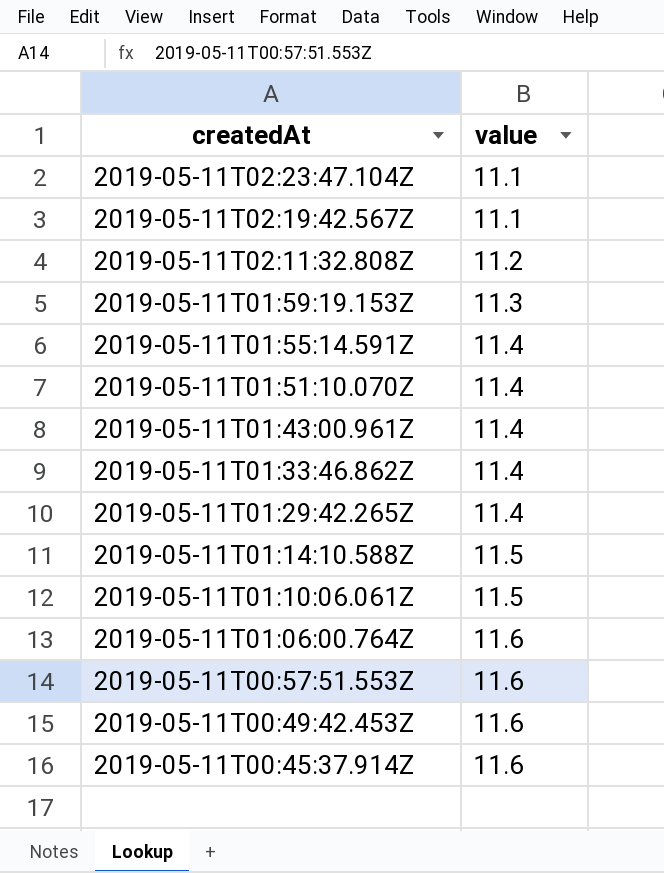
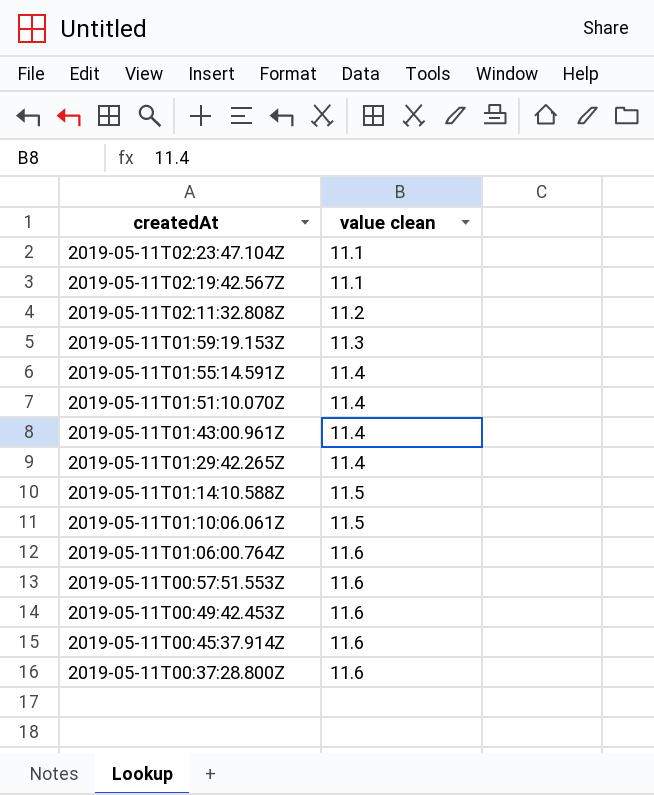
column name: value -> value clean
row 2019-05-11T01:33:46.862Z: 11.4 -> none
row 2019-05-11T00:37:28.800Z: none -> 11.6

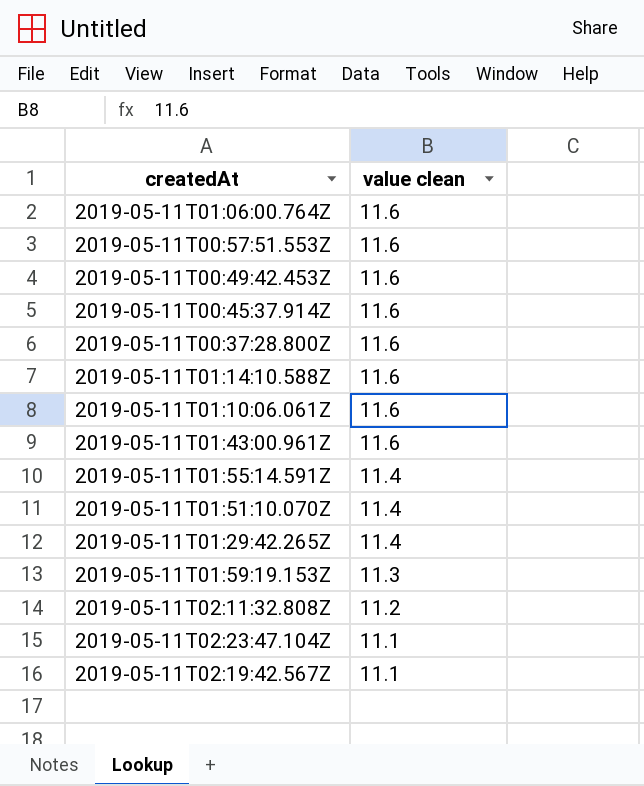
row order: createdAt descending -> value clean descending
2019-05-11T01:14:10.588Z | value clean: 11.5 -> 11.6
2019-05-11T01:10:06.061Z | value clean: 11.5 -> 11.6
2019-05-11T01:43:00.961Z | value clean: 11.4 -> 11.6

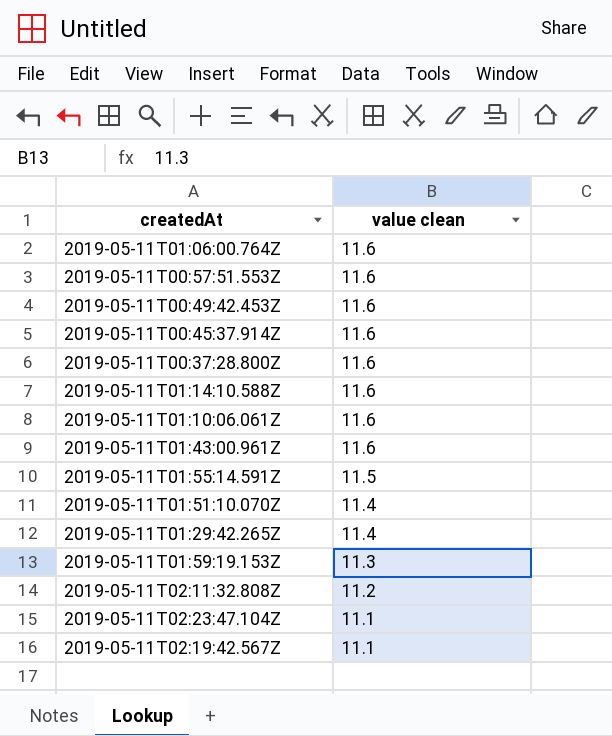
2019-05-11T01:55:14.591Z | value clean: 11.4 -> 11.5

